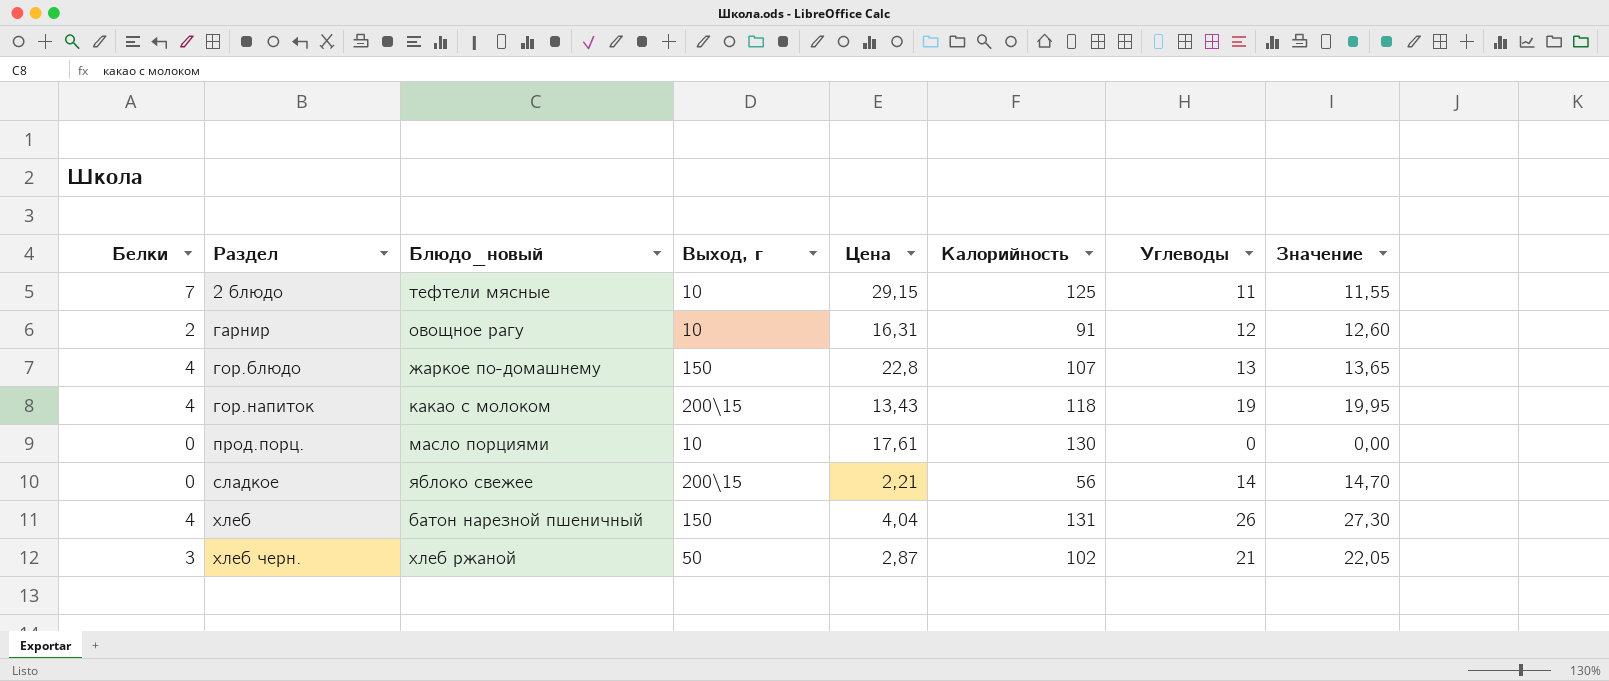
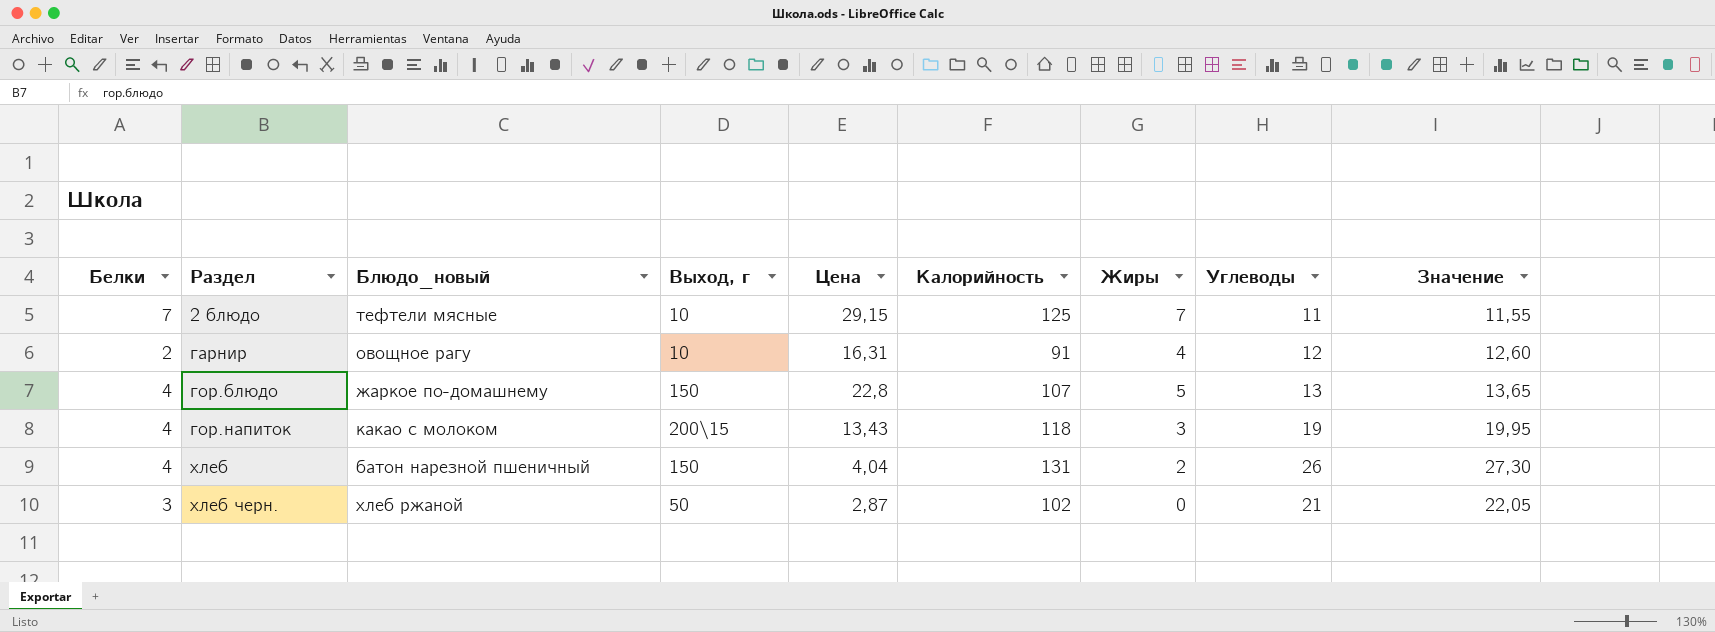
column Жиры | position: none -> 7
row прод.порц.: 0 | масло порциями | 10 | 17,61 | 130 | 0 | 0,00 -> none
row сладкое: 0 | яблоко свежее | 200\15 | 2,21 | 56 | 14 | 14,70 -> none

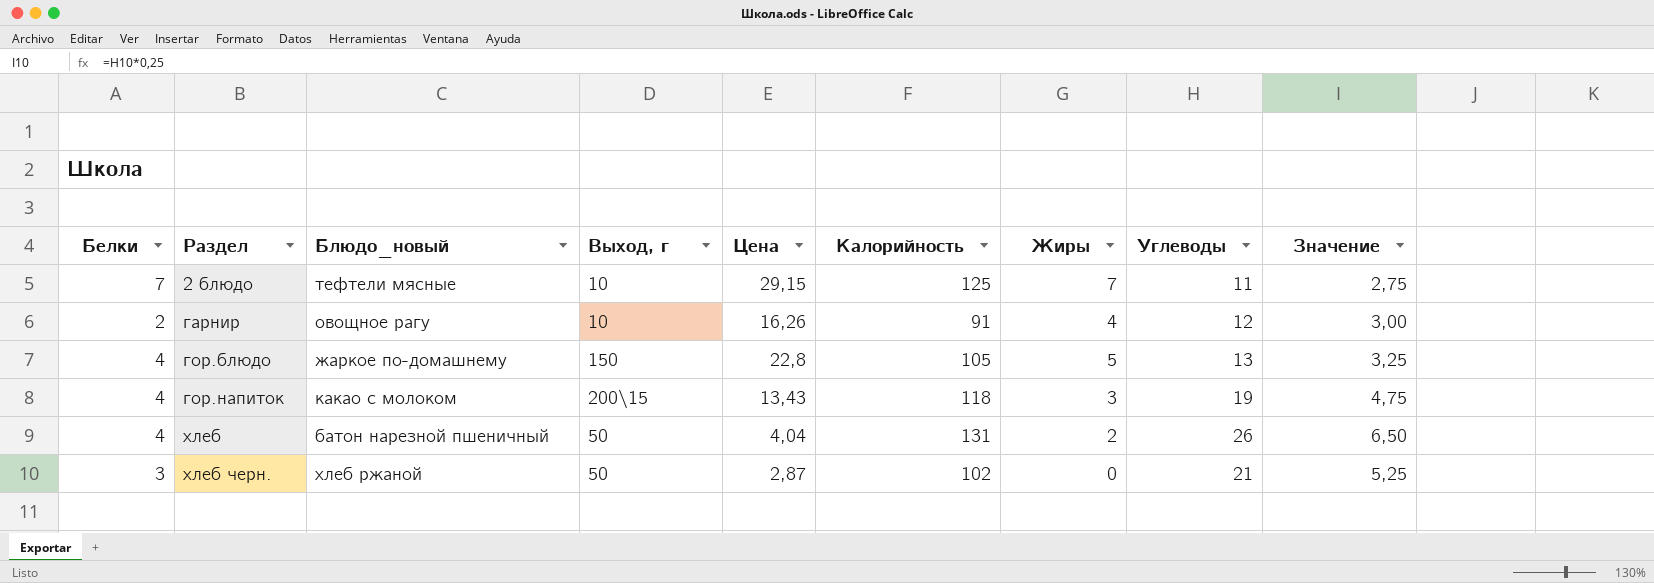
column Значение | formula: [Углеводы] * 1,05 -> [Углеводы] * 0,25
гарнир | Цена: 16,31 -> 16,26
гор.блюдо | Калорийность: 107 -> 105
хлеб | Выход, г: 150 -> 50

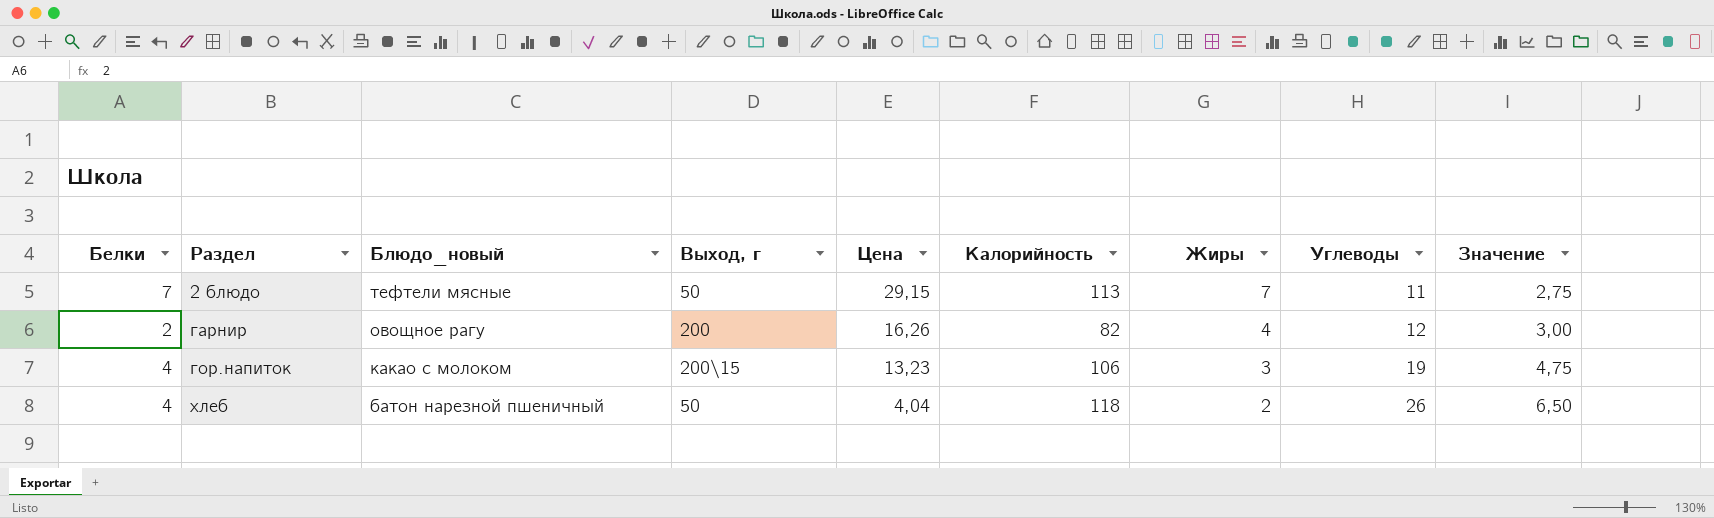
row гор.блюдо: 4 | жаркое по-домашнему | 150 | 22,8 | 105 | 5 | 13 | 3,25 -> none
row хлеб черн.: 3 | хлеб ржаной | 50 | 2,87 | 102 | 0 | 21 | 5,25 -> none
2 блюдо | Выход, г: 10 -> 50
2 блюдо | Калорийность: 125 -> 113
гарнир | Выход, г: 10 -> 200
гарнир | Калорийность: 91 -> 82
гор.напиток | Цена: 13,43 -> 13,23
гор.напиток | Калорийность: 118 -> 106
хлеб | Калорийность: 131 -> 118

